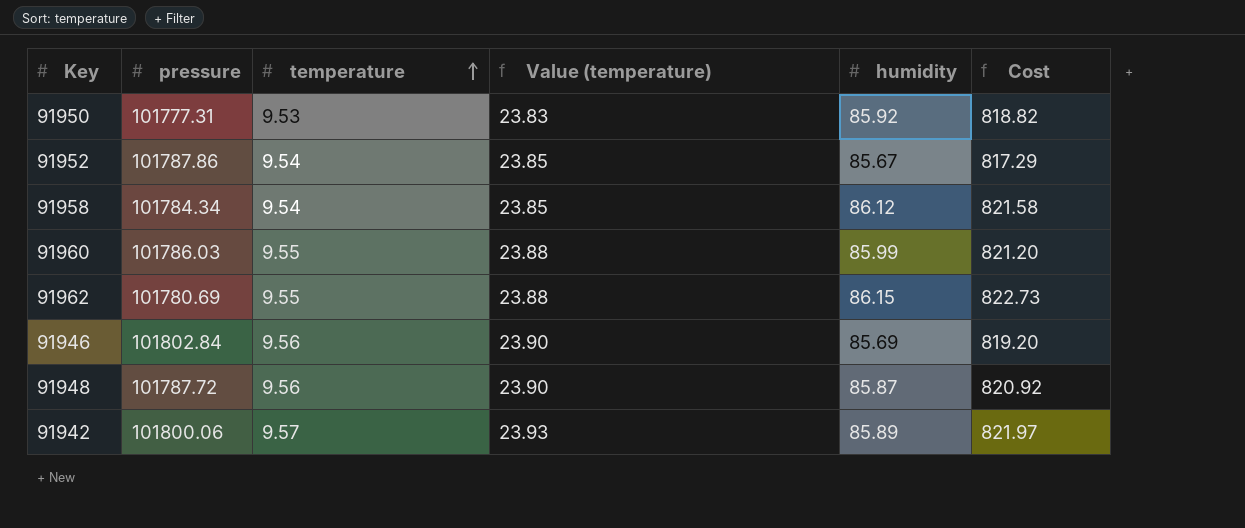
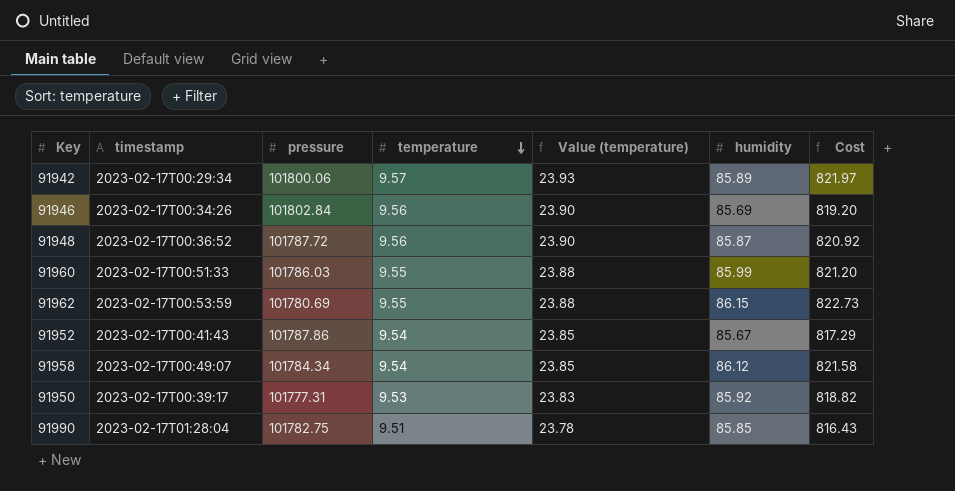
row order: temperature ascending -> temperature descending
column timestamp | position: none -> 2
row 91990: none -> 2023-02-17T01:28:04 | 101782.75 | 9.51 | 23.78 | 85.85 | 816.43

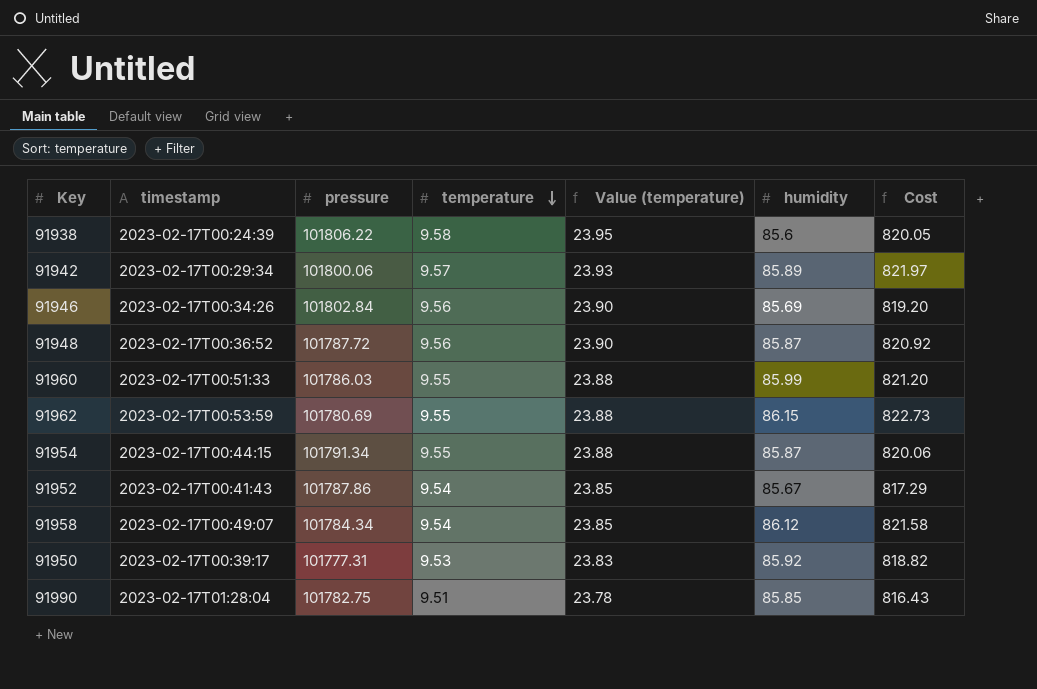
row 91938: none -> 2023-02-17T00:24:39 | 101806.22 | 9.58 | 23.95 | 85.6 | 820.05
row 91954: none -> 2023-02-17T00:44:15 | 101791.34 | 9.55 | 23.88 | 85.87 | 820.06

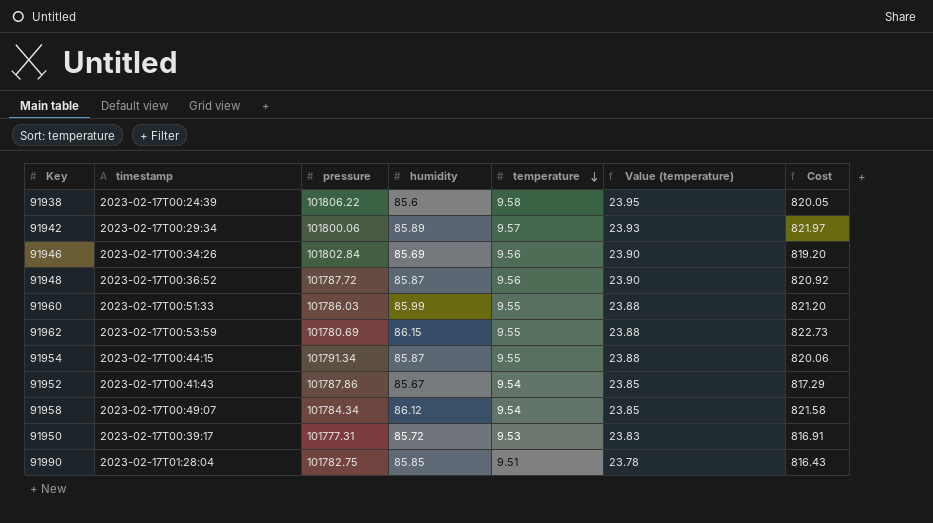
column humidity | position: 6 -> 4
91950 | humidity: 85.92 -> 85.72
91950 | Cost: 818.82 -> 816.91

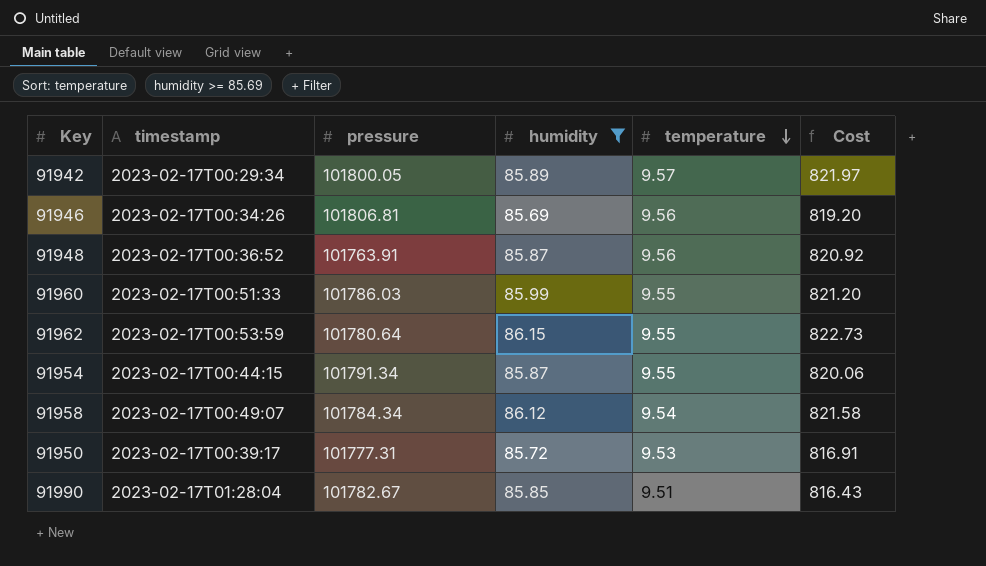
filter: none -> humidity >= 85.69
column Value (temperature) | formula: [temperature] * 2.5 -> none
91942 | pressure: 101800.06 -> 101800.05
91946 | pressure: 101802.84 -> 101806.81
91948 | pressure: 101787.72 -> 101763.91
91962 | pressure: 101780.69 -> 101780.64
91990 | pressure: 101782.75 -> 101782.67

